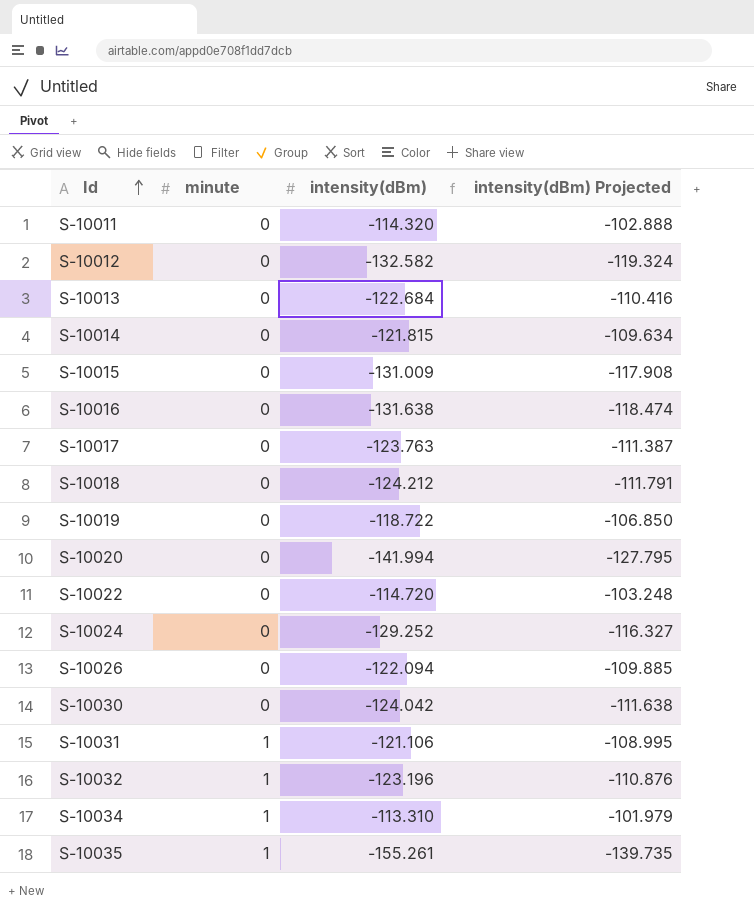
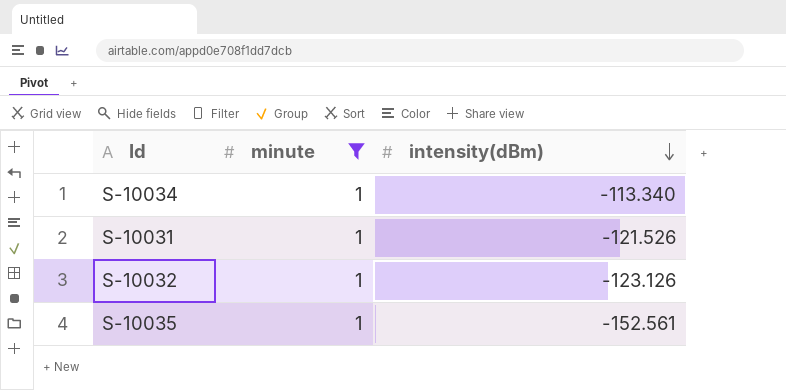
filter: none -> minute = 1
row order: Id ascending -> intensity(dBm) descending
column intensity(dBm) Projected | formula: [intensity(dBm)] * 0.9 -> none
S-10034 | intensity(dBm): -113.310 -> -113.340
S-10031 | intensity(dBm): -121.106 -> -121.526
S-10032 | intensity(dBm): -123.196 -> -123.126
S-10035 | intensity(dBm): -155.261 -> -152.561

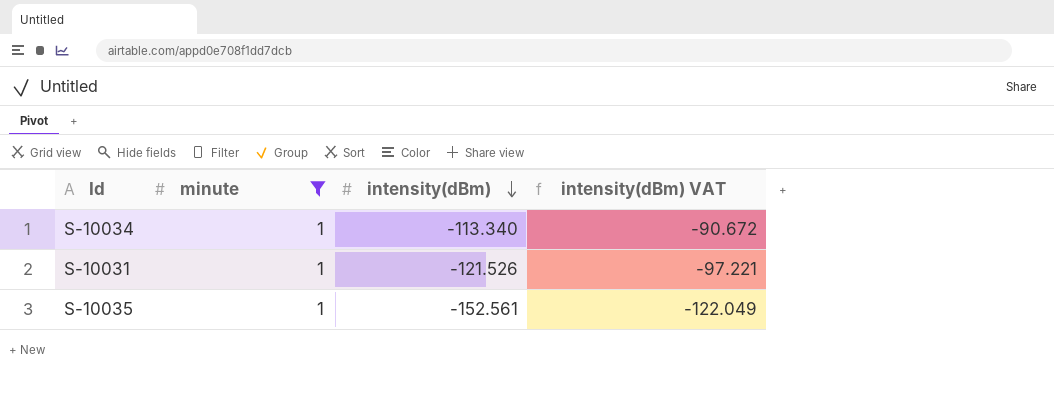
column intensity(dBm) VAT | formula: none -> [intensity(dBm)] * 0.8
row S-10032: 1 | -123.126 -> none

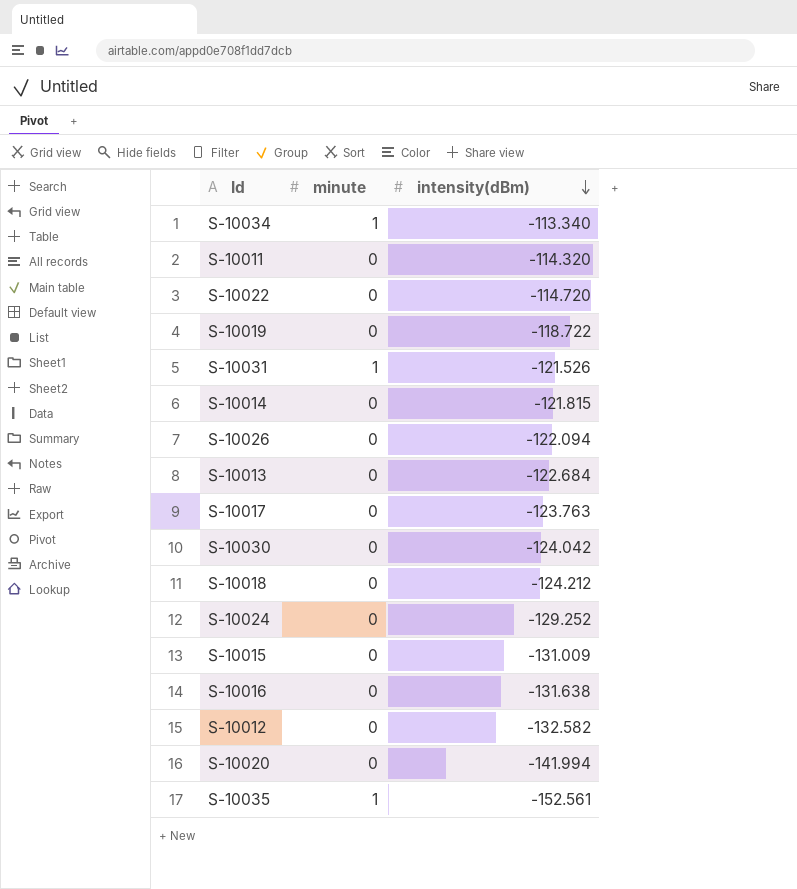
filter: minute = 1 -> none
column intensity(dBm) VAT | formula: [intensity(dBm)] * 0.8 -> none

